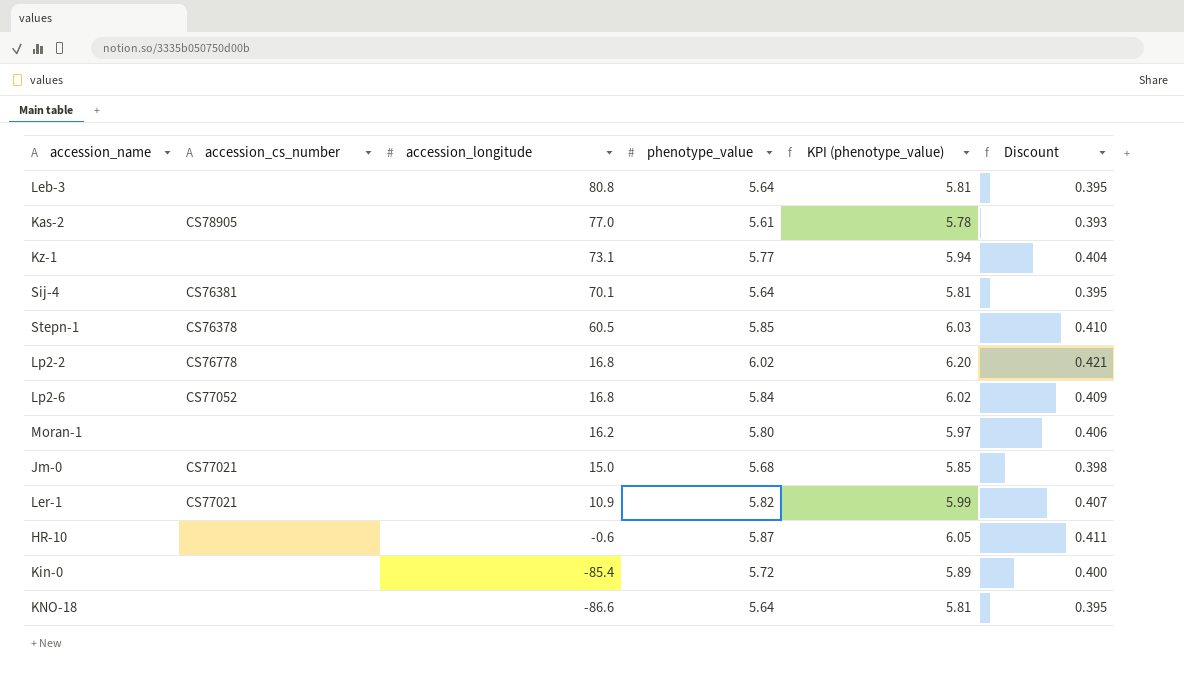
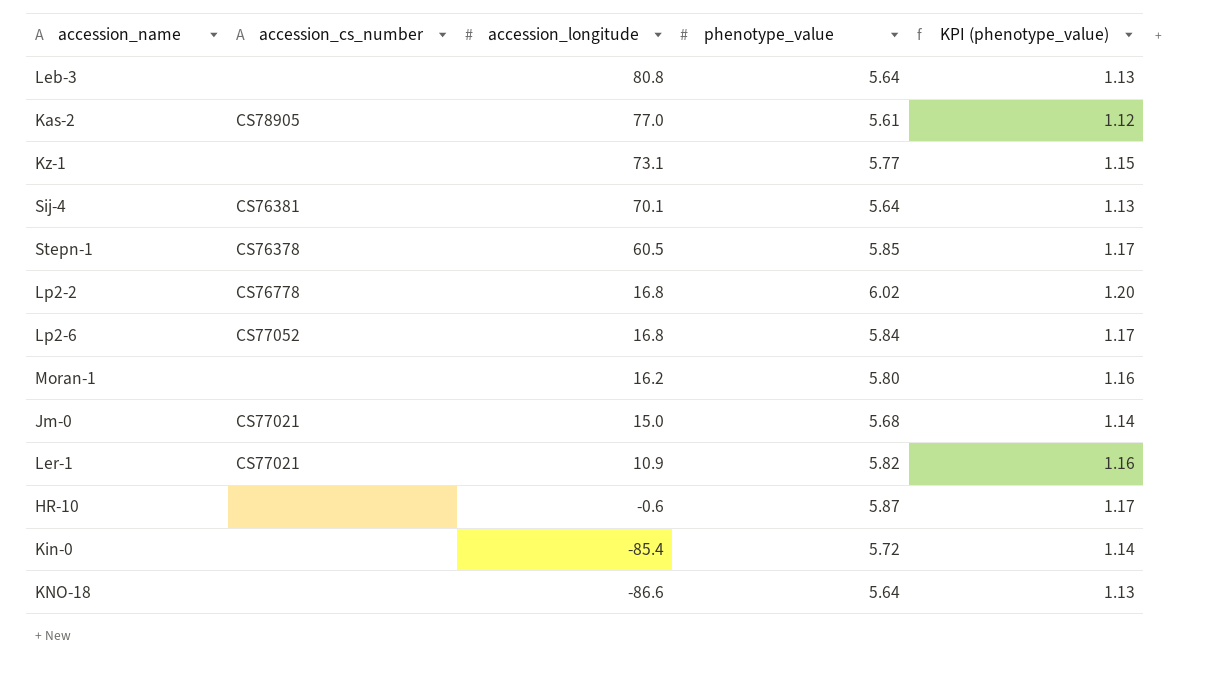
column Discount | formula: [phenotype_value] * 0.07 -> none
column KPI (phenotype_value) | formula: [phenotype_value] * 1.03 -> [phenotype_value] * 0.2

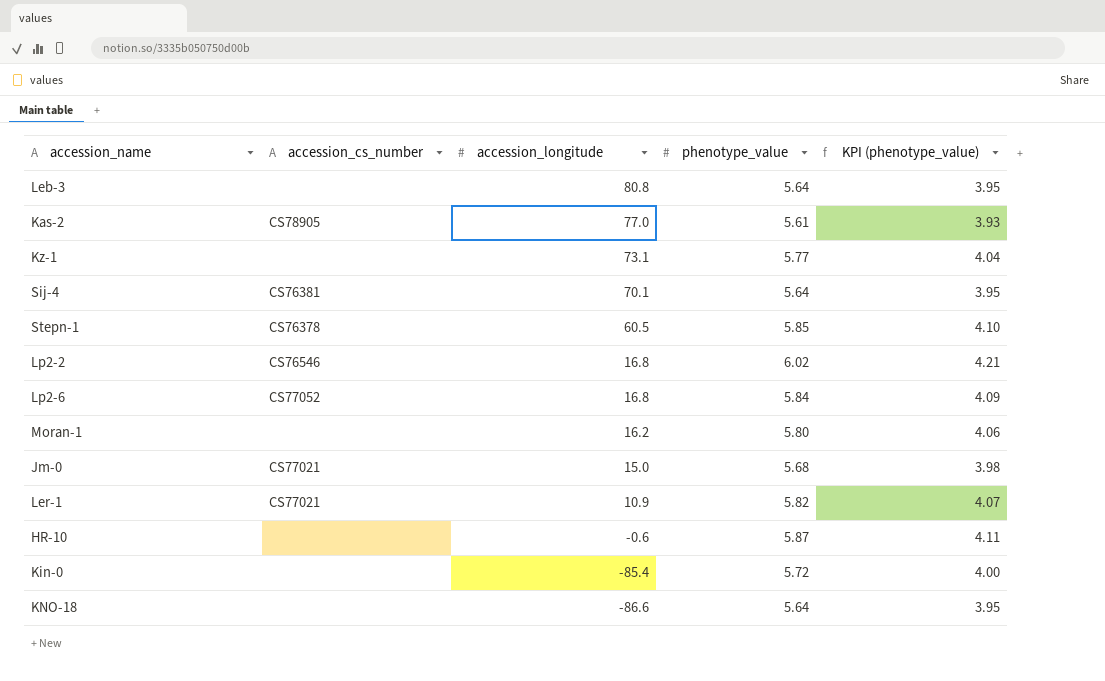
column KPI (phenotype_value) | formula: [phenotype_value] * 0.2 -> [phenotype_value] * 0.7
Lp2-2 | accession_cs_number: CS76778 -> CS76546

